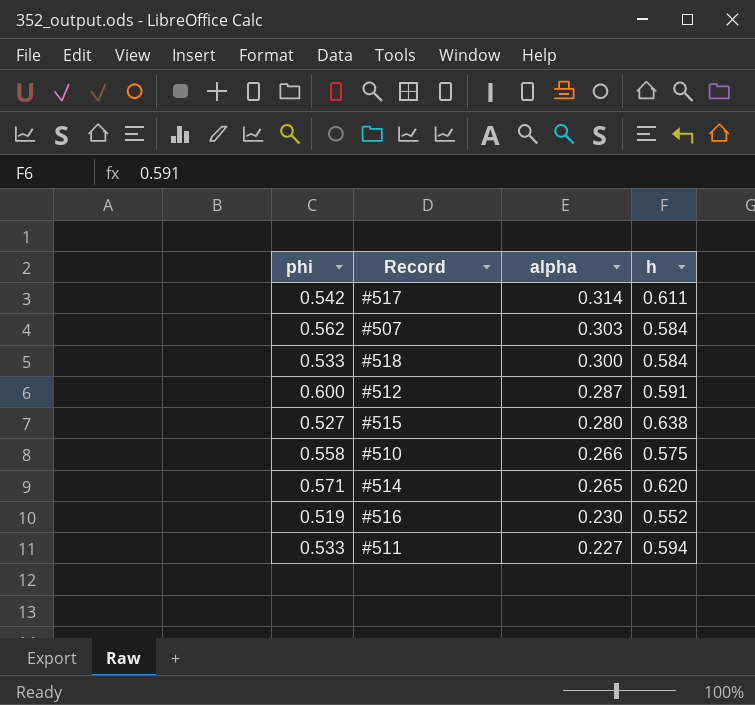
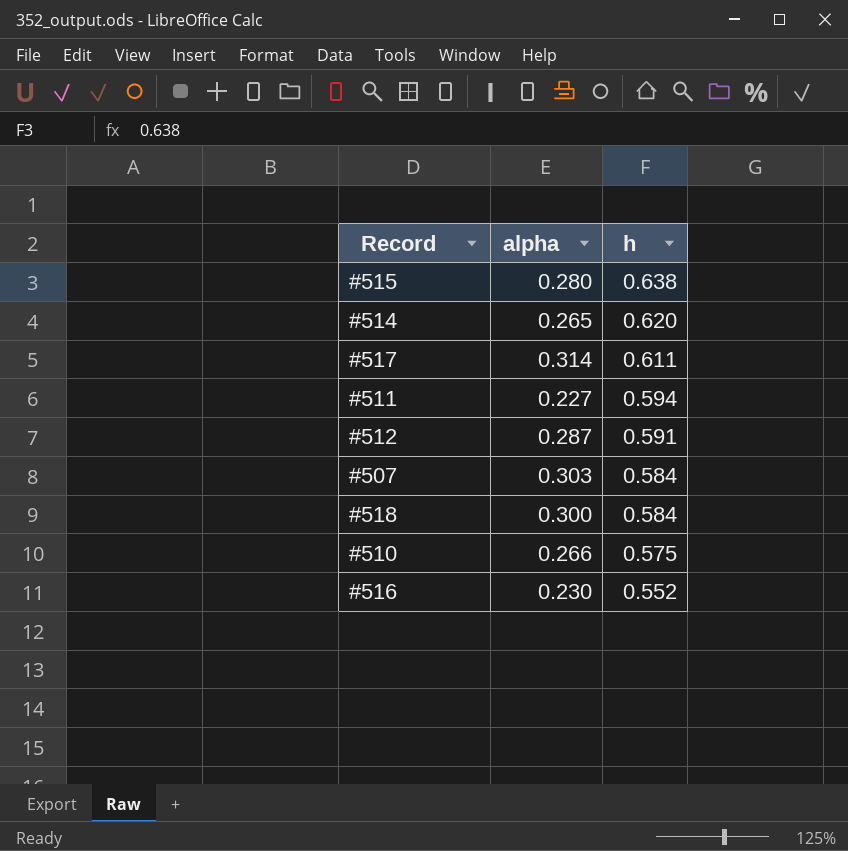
row order: alpha descending -> h descending
column phi | position: 1 -> none

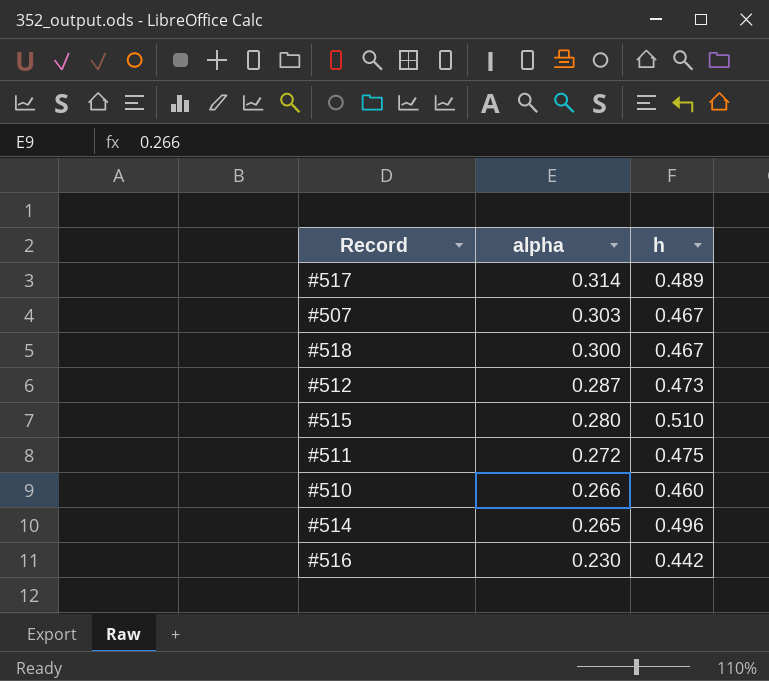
row order: h descending -> alpha descending
#517 | h: 0.611 -> 0.489
#507 | h: 0.584 -> 0.467
#518 | h: 0.584 -> 0.467
#512 | h: 0.591 -> 0.473
#515 | h: 0.638 -> 0.510
#511 | alpha: 0.227 -> 0.272
#511 | h: 0.594 -> 0.475
#510 | h: 0.575 -> 0.460
#514 | h: 0.620 -> 0.496
#516 | h: 0.552 -> 0.442

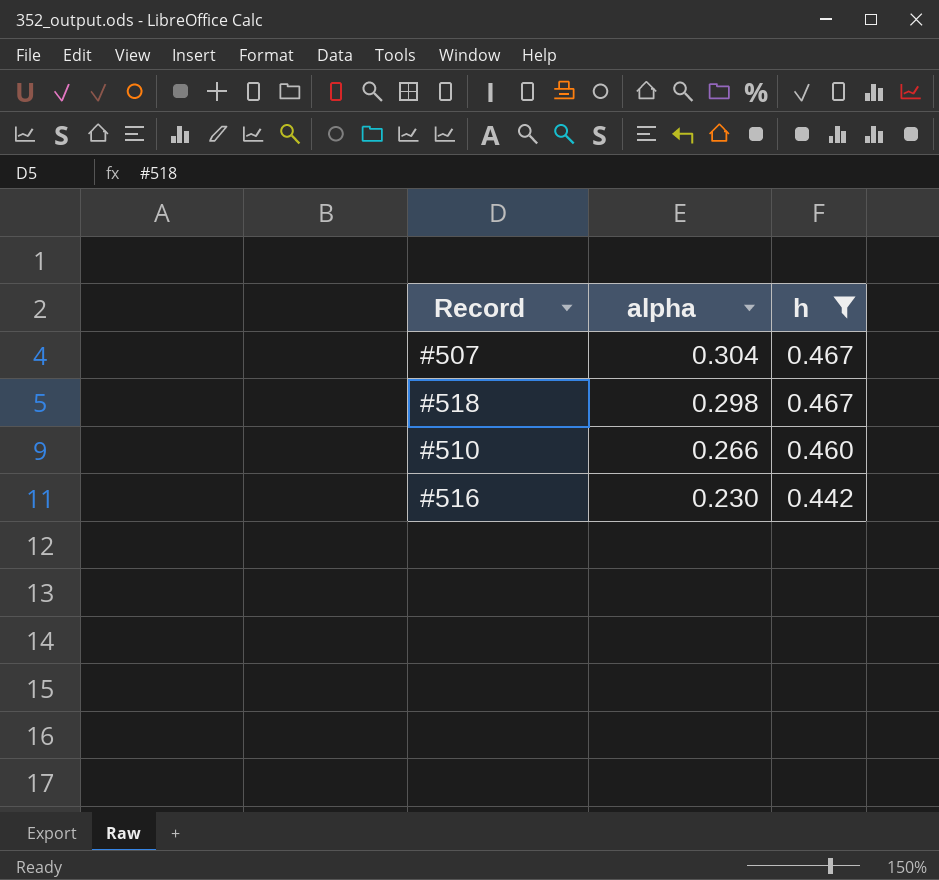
filter: none -> h <= 0.467
#507 | alpha: 0.303 -> 0.304
#518 | alpha: 0.300 -> 0.298

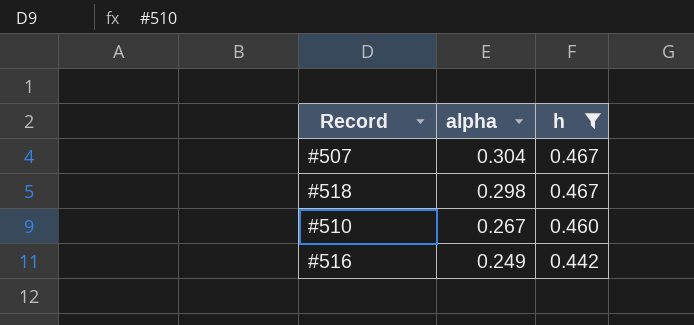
#510 | alpha: 0.266 -> 0.267
#516 | alpha: 0.230 -> 0.249

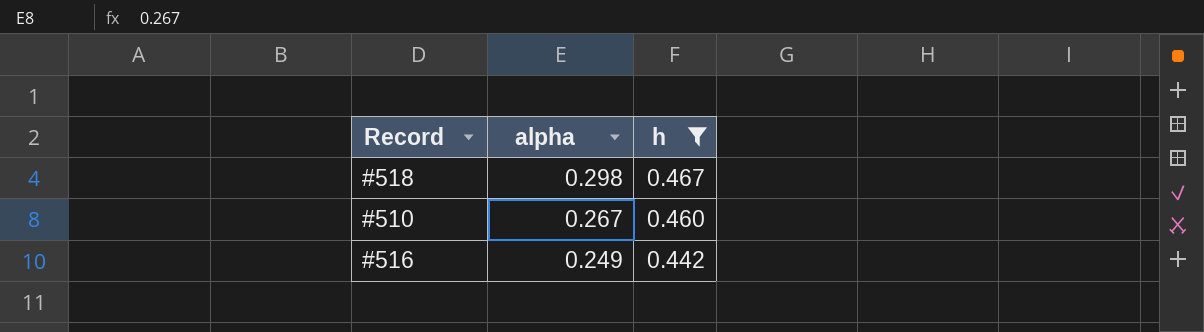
row #507: 0.304 | 0.467 -> none

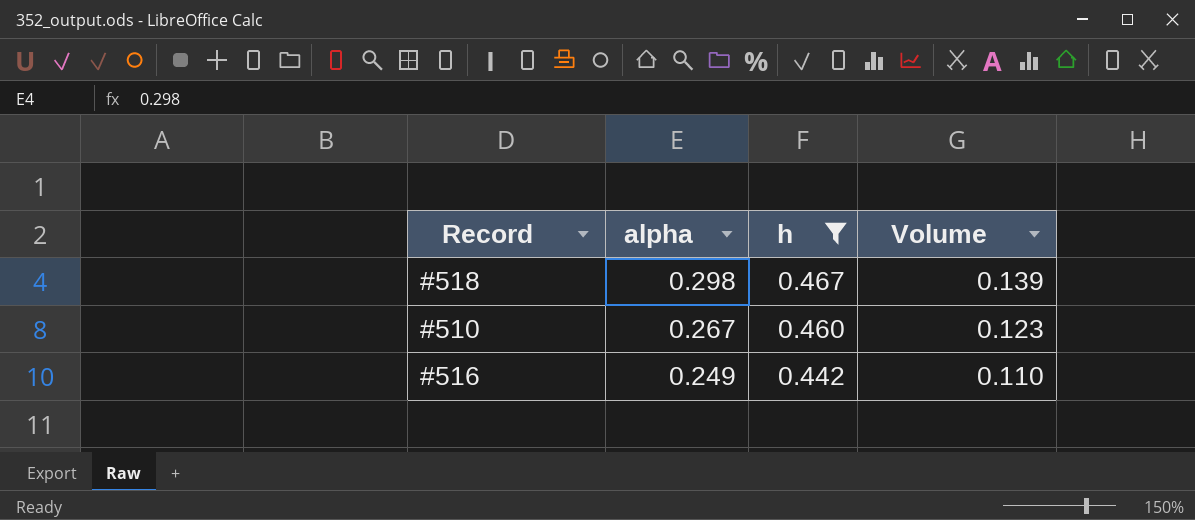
column Volume | formula: none -> [alpha] * [h]

